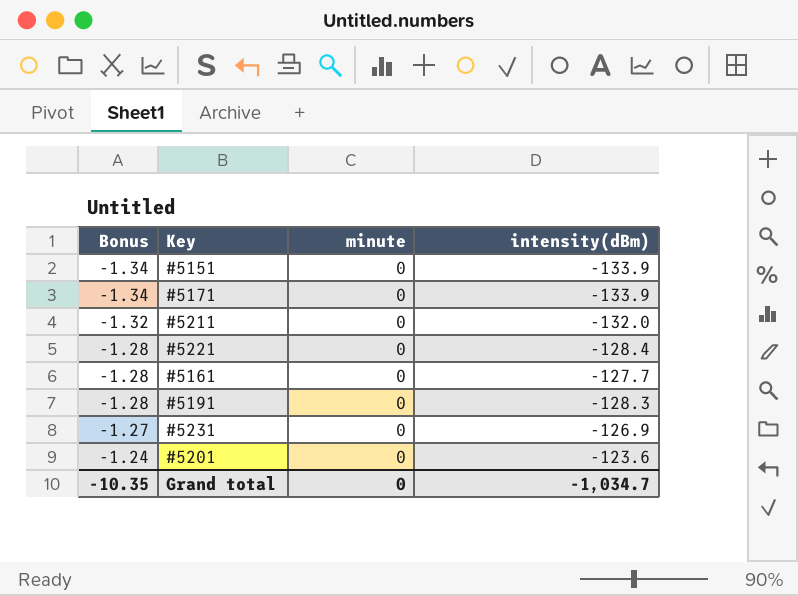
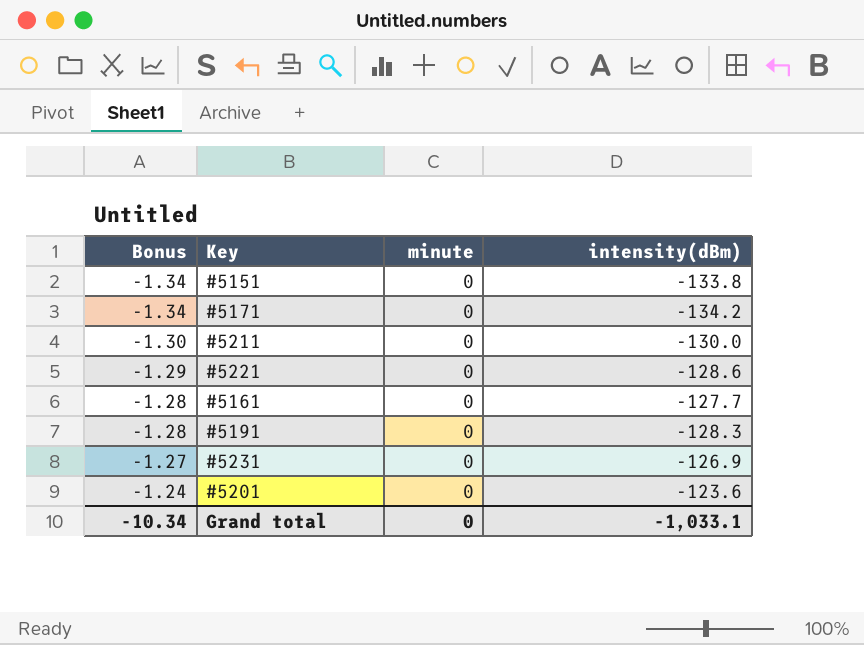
#5151 | intensity(dBm): -133.9 -> -133.8
#5171 | intensity(dBm): -133.9 -> -134.2
#5211 | Bonus: -1.32 -> -1.30
#5211 | intensity(dBm): -132.0 -> -130.0
#5221 | Bonus: -1.28 -> -1.29
#5221 | intensity(dBm): -128.4 -> -128.6
Grand total | Bonus: -10.35 -> -10.34
Grand total | intensity(dBm): -1,034.7 -> -1,033.1

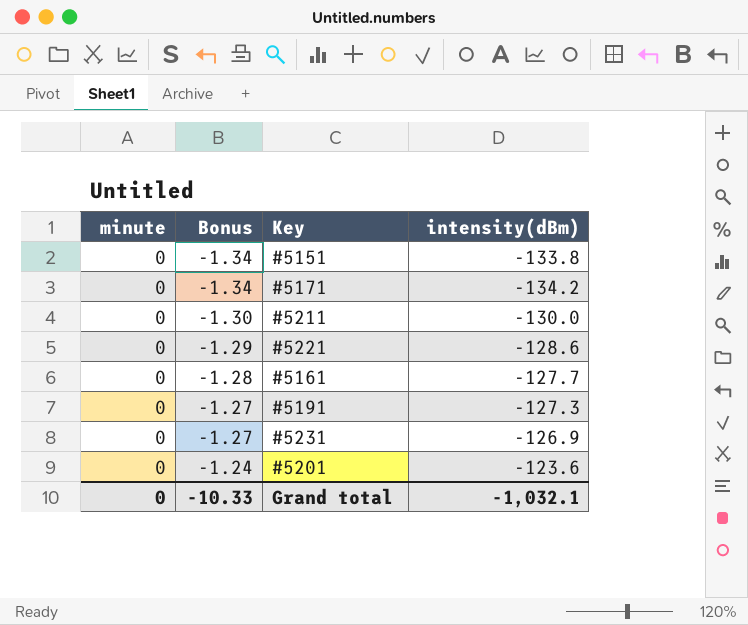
column minute | position: 3 -> 1
#5191 | Bonus: -1.28 -> -1.27
#5191 | intensity(dBm): -128.3 -> -127.3
Grand total | Bonus: -10.34 -> -10.33
Grand total | intensity(dBm): -1,033.1 -> -1,032.1

